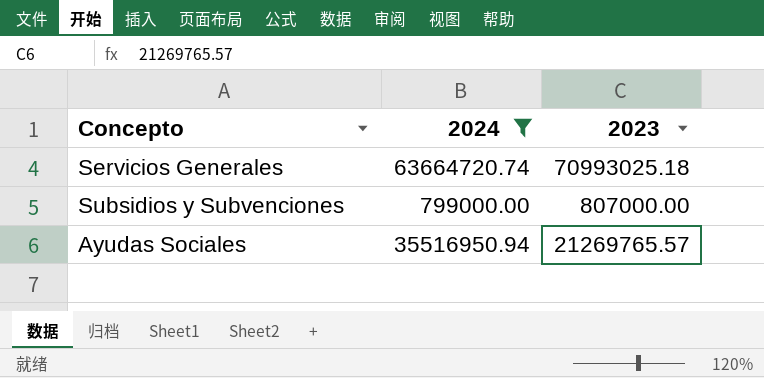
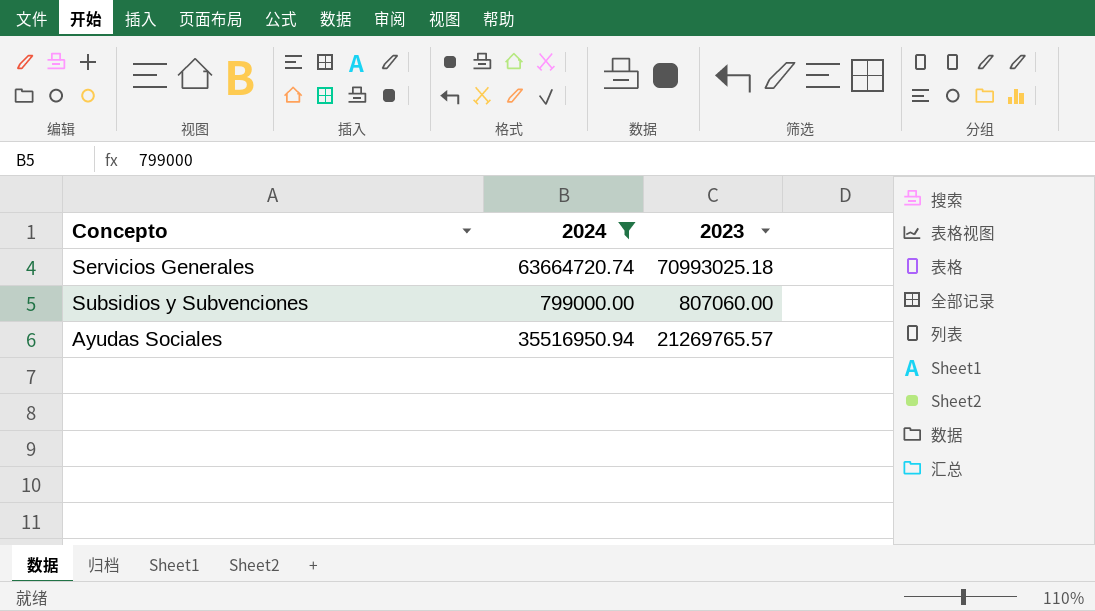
Subsidios y Subvenciones | 2023: 807000.00 -> 807060.00

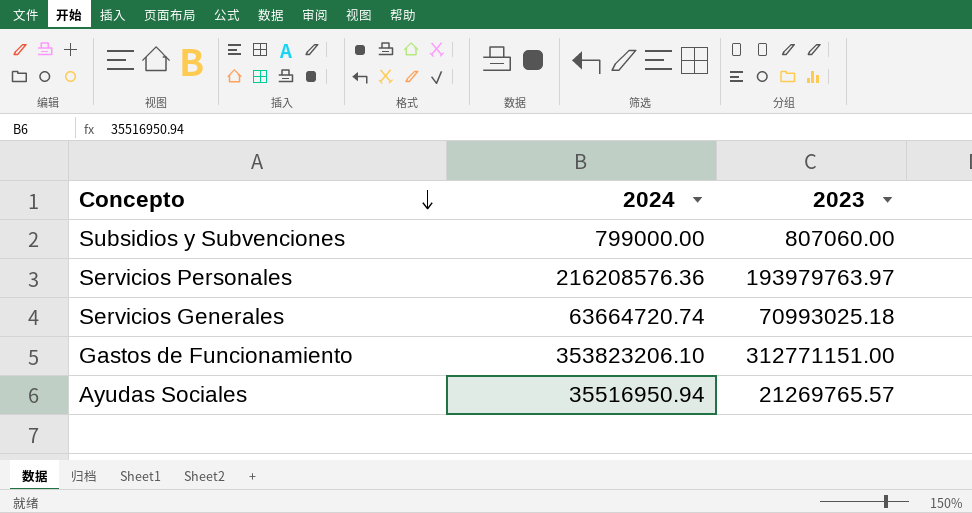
filter: 2024 <= 63664720.74 -> none
row order: none -> Concepto descending

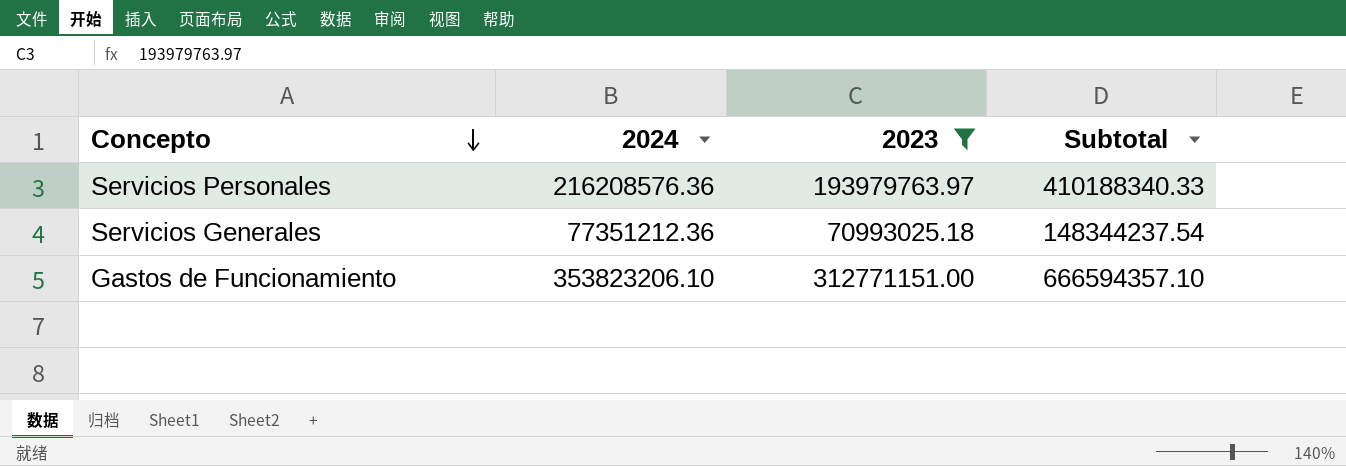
filter: none -> 2023 >= 70993025.18
column Subtotal | formula: none -> [2024] + [2023]
Servicios Generales | 2024: 63664720.74 -> 77351212.36

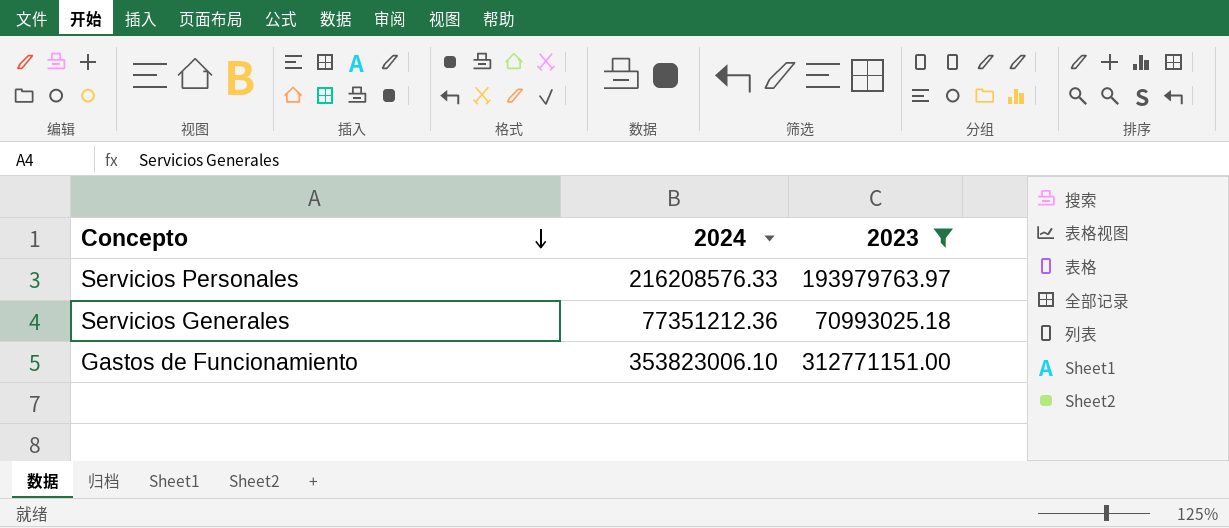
column Subtotal | formula: [2024] + [2023] -> none
Servicios Personales | 2024: 216208576.36 -> 216208576.33
Gastos de Funcionamiento | 2024: 353823206.10 -> 353823006.10

